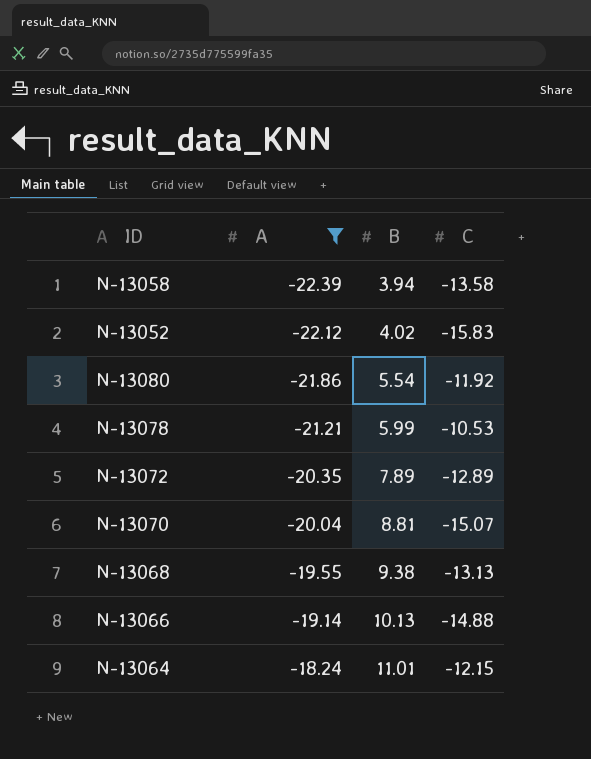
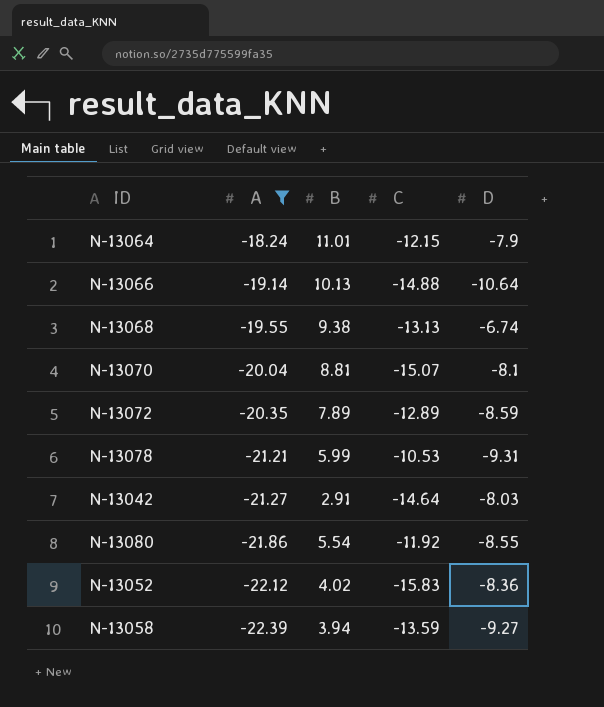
row order: A ascending -> A descending
column D | position: none -> 5
row N-13042: none -> -21.27 | 2.91 | -14.64 | -8.03
N-13058 | C: -13.58 -> -13.59

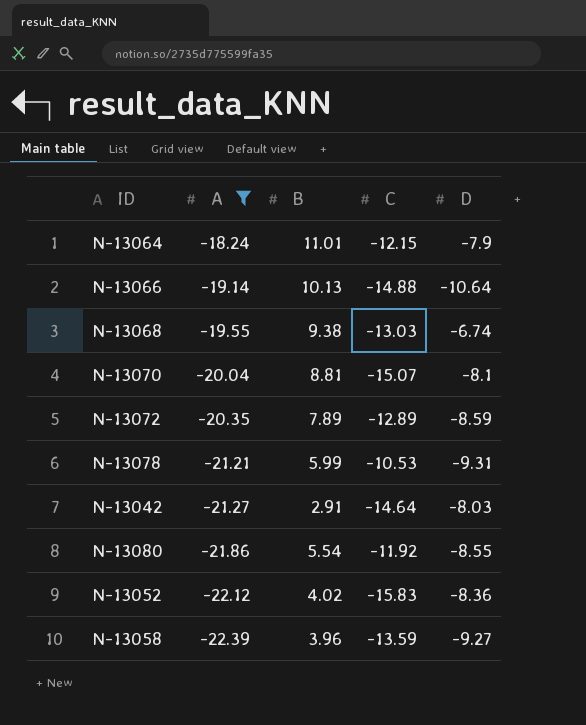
N-13068 | C: -13.13 -> -13.03
N-13058 | B: 3.94 -> 3.96

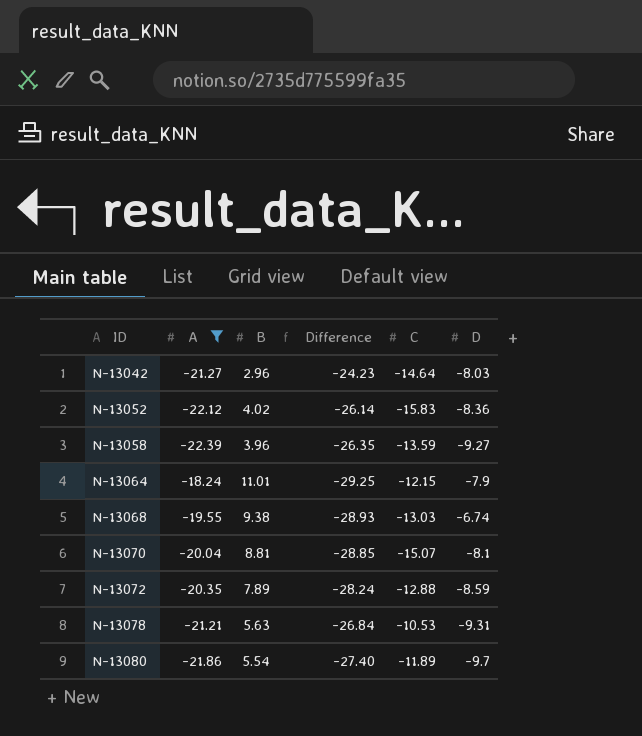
row order: A descending -> ID ascending
column Difference | formula: none -> [A] - [B]
row N-13066: -19.14 | 10.13 | -14.88 | -10.64 -> none
N-13042 | B: 2.91 -> 2.96
N-13072 | C: -12.89 -> -12.88
N-13078 | B: 5.99 -> 5.63
N-13080 | C: -11.92 -> -11.89
N-13080 | D: -8.55 -> -9.7

